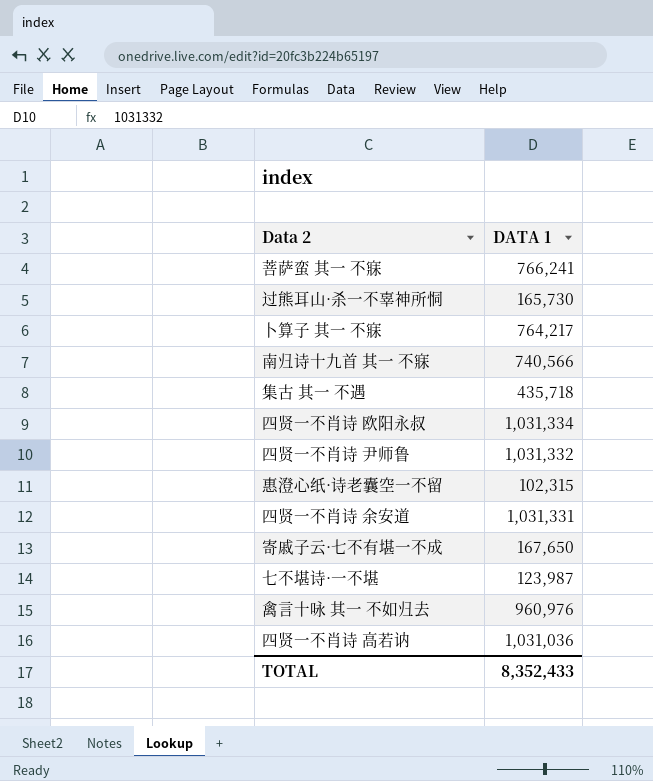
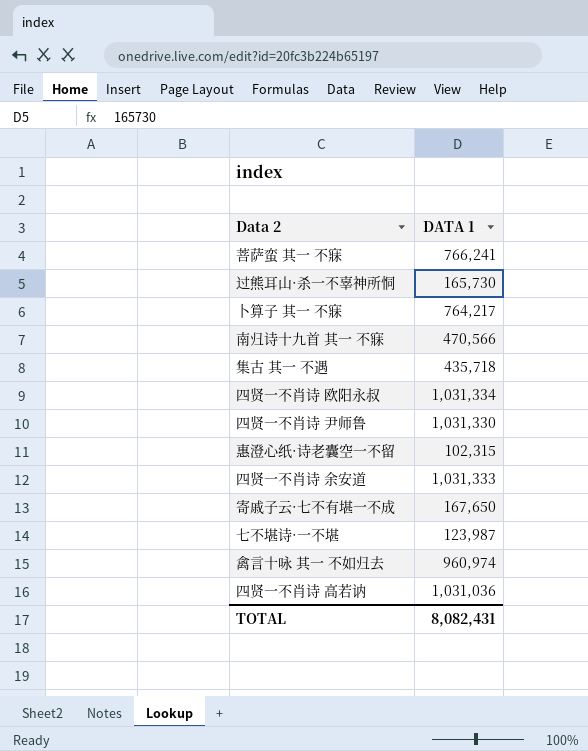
南归诗十九首 其一 不寐 | DATA 1: 740,566 -> 470,566
四贤一不肖诗 尹师鲁 | DATA 1: 1,031,332 -> 1,031,330
四贤一不肖诗 余安道 | DATA 1: 1,031,331 -> 1,031,333
禽言十咏 其一 不如归去 | DATA 1: 960,976 -> 960,974
TOTAL | DATA 1: 8,352,433 -> 8,082,431

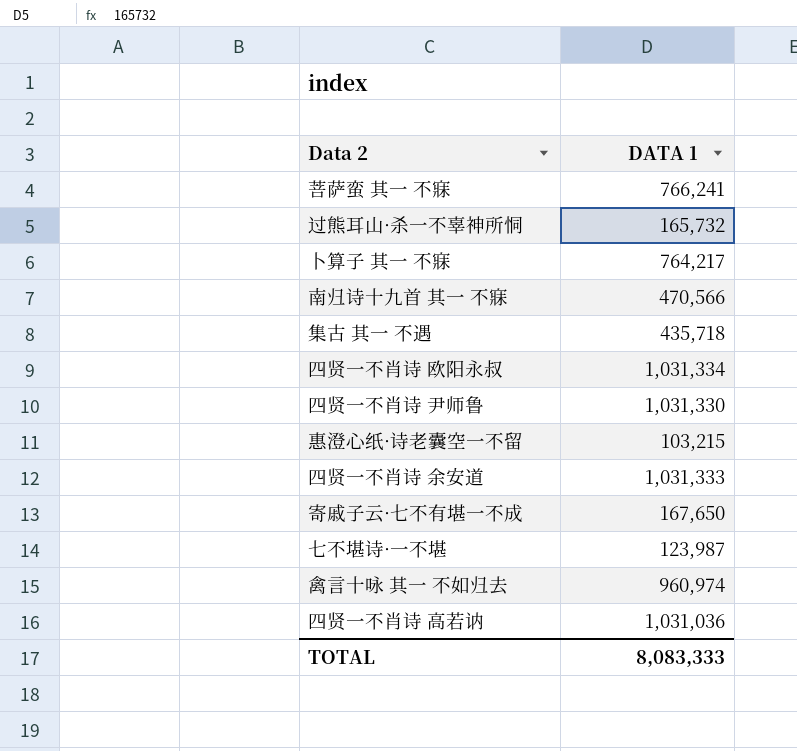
过熊耳山·杀一不辜神所恫 | DATA 1: 165,730 -> 165,732
惠澄心纸·诗老囊空一不留 | DATA 1: 102,315 -> 103,215
TOTAL | DATA 1: 8,082,431 -> 8,083,333

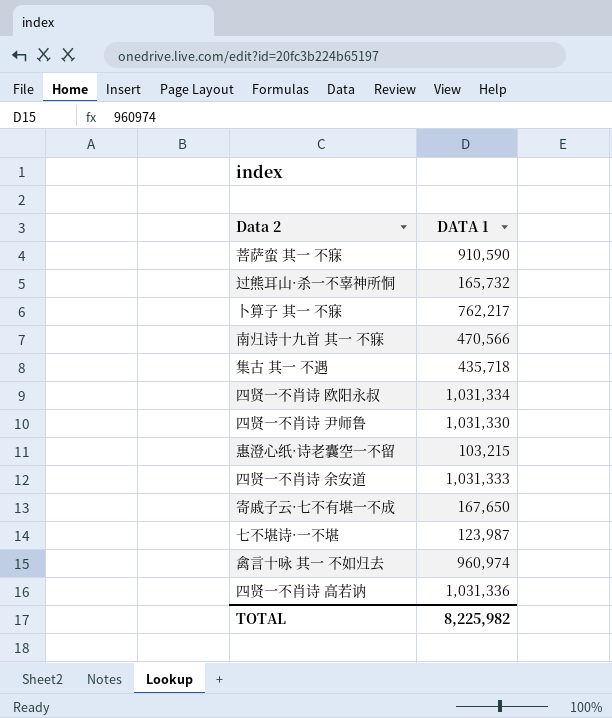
菩萨蛮 其一 不寐 | DATA 1: 766,241 -> 910,590
卜算子 其一 不寐 | DATA 1: 764,217 -> 762,217
四贤一不肖诗 高若讷 | DATA 1: 1,031,036 -> 1,031,336
TOTAL | DATA 1: 8,083,333 -> 8,225,982

